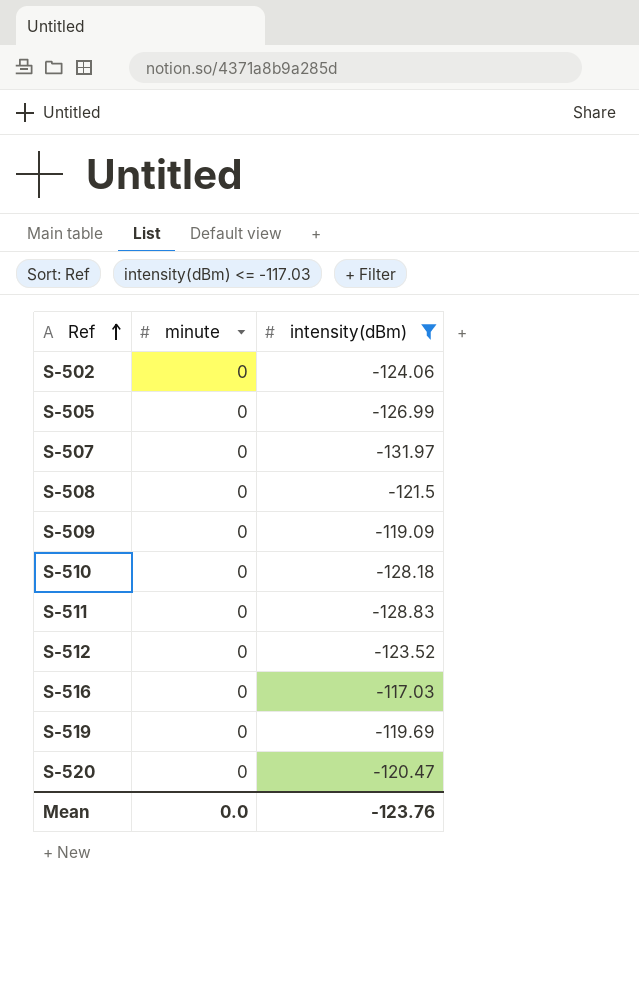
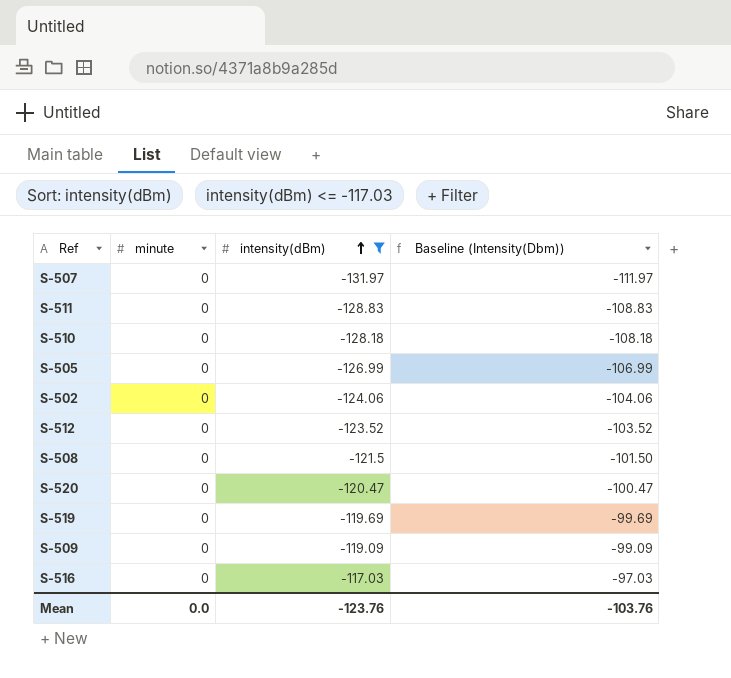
row order: Ref ascending -> intensity(dBm) ascending
column Baseline (Intensity(Dbm)) | formula: none -> [intensity(dBm)] + 20

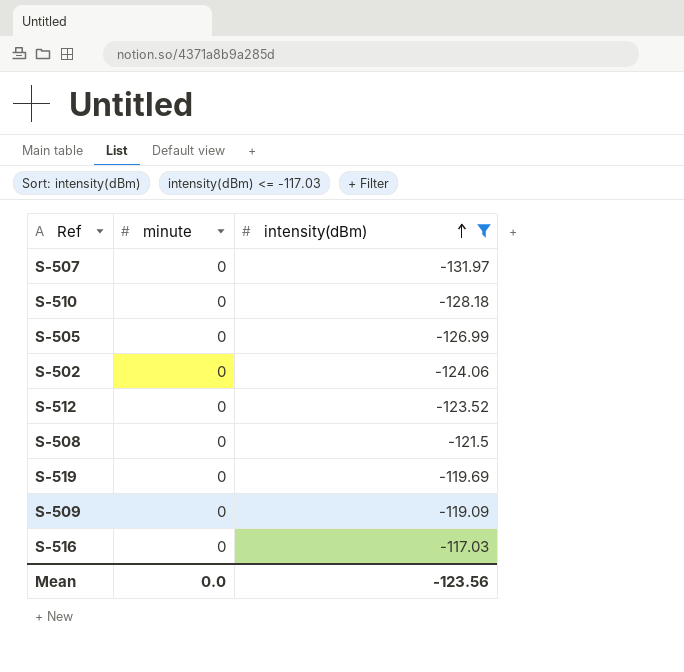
column Baseline (Intensity(Dbm)) | formula: [intensity(dBm)] + 20 -> none
row S-511: 0 | -128.83 | -108.83 -> none
row S-520: 0 | -120.47 | -100.47 -> none
Mean | intensity(dBm): -123.76 -> -123.56

